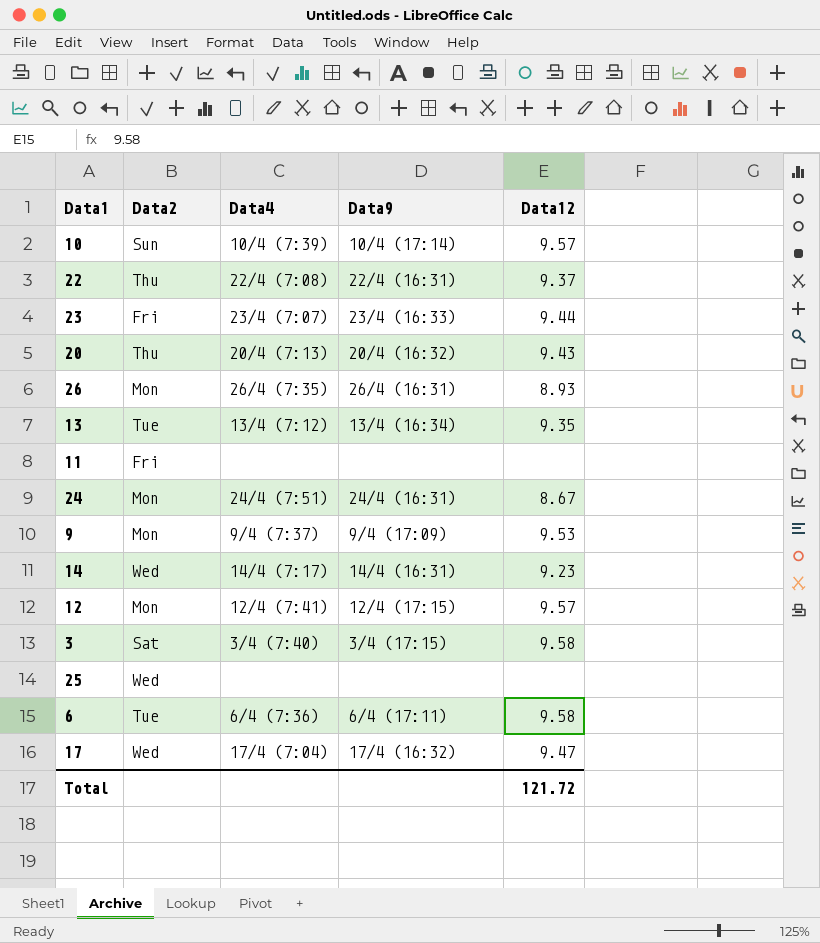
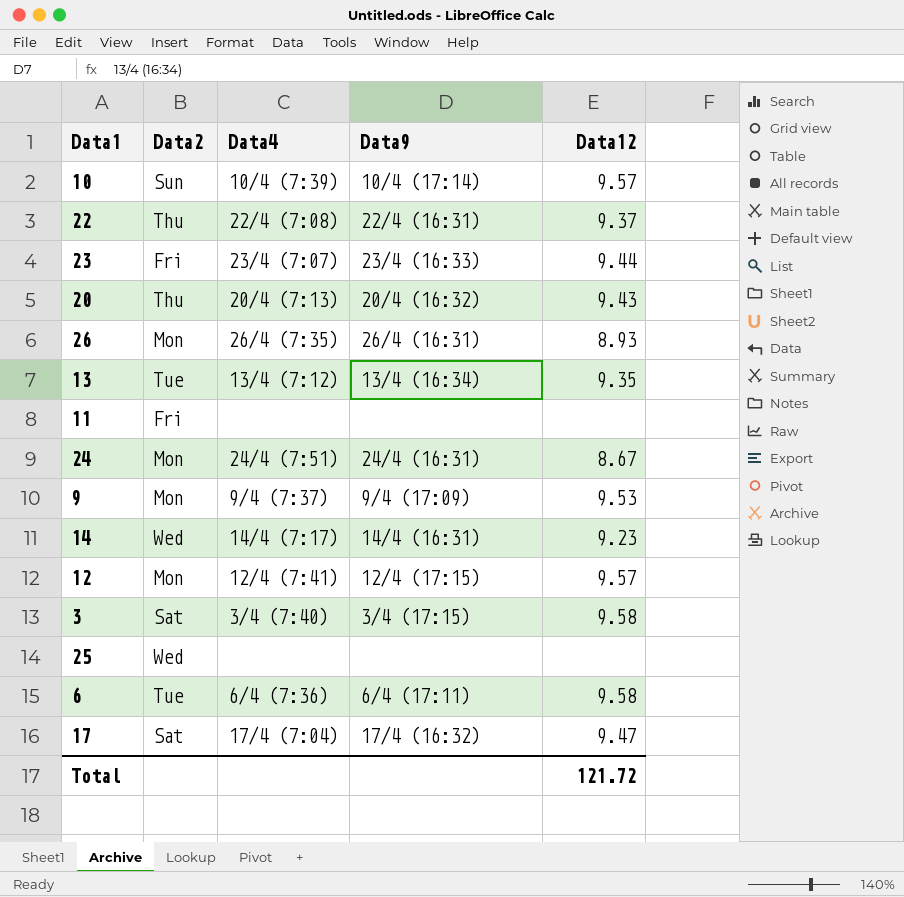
17 | Data2: Wed -> Sat

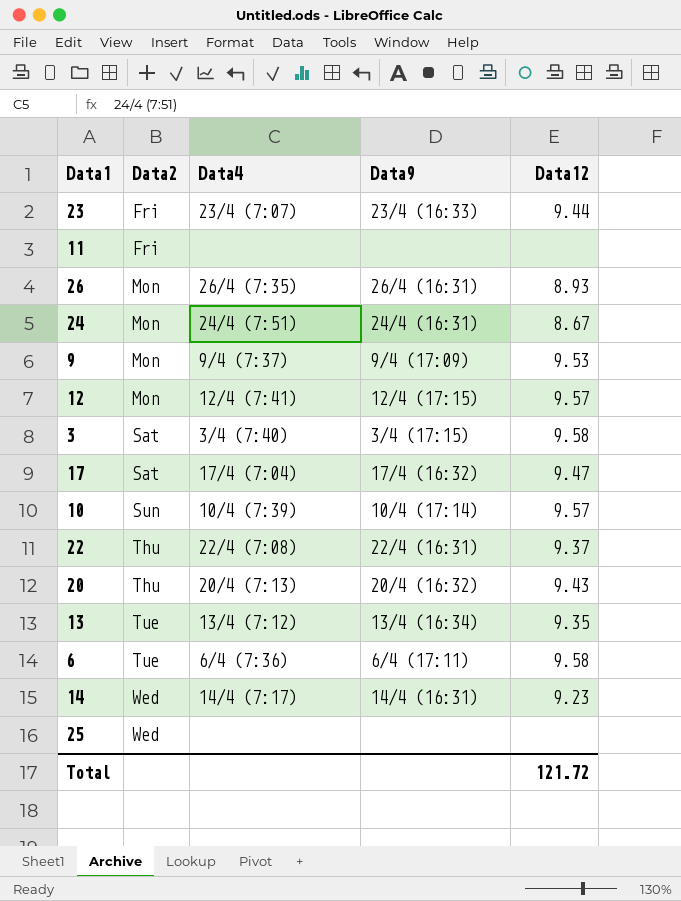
row order: none -> Data2 ascending

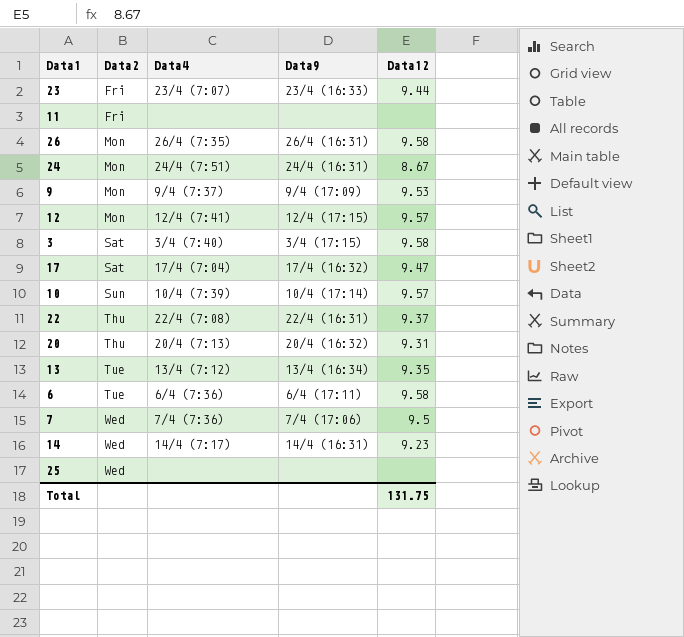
26 | Data12: 8.93 -> 9.58
20 | Data12: 9.43 -> 9.31
row 7: none -> Wed | 7/4 (7:36) | 7/4 (17:06) | 9.5
Total | Data12: 121.72 -> 131.75

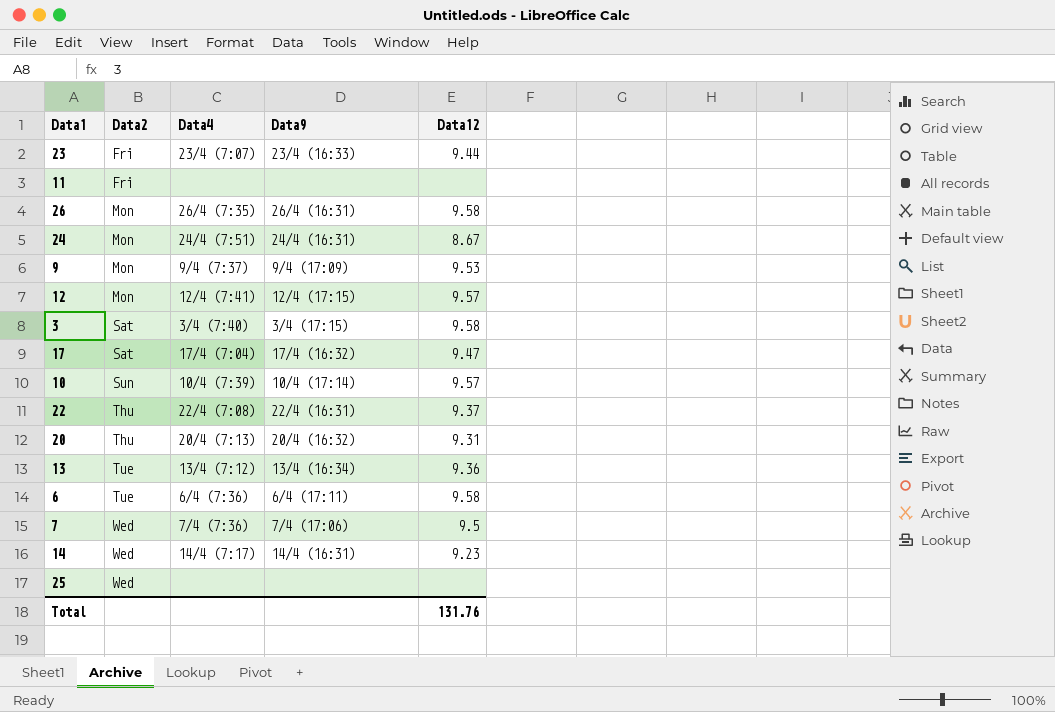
13 | Data12: 9.35 -> 9.36
Total | Data12: 131.75 -> 131.76

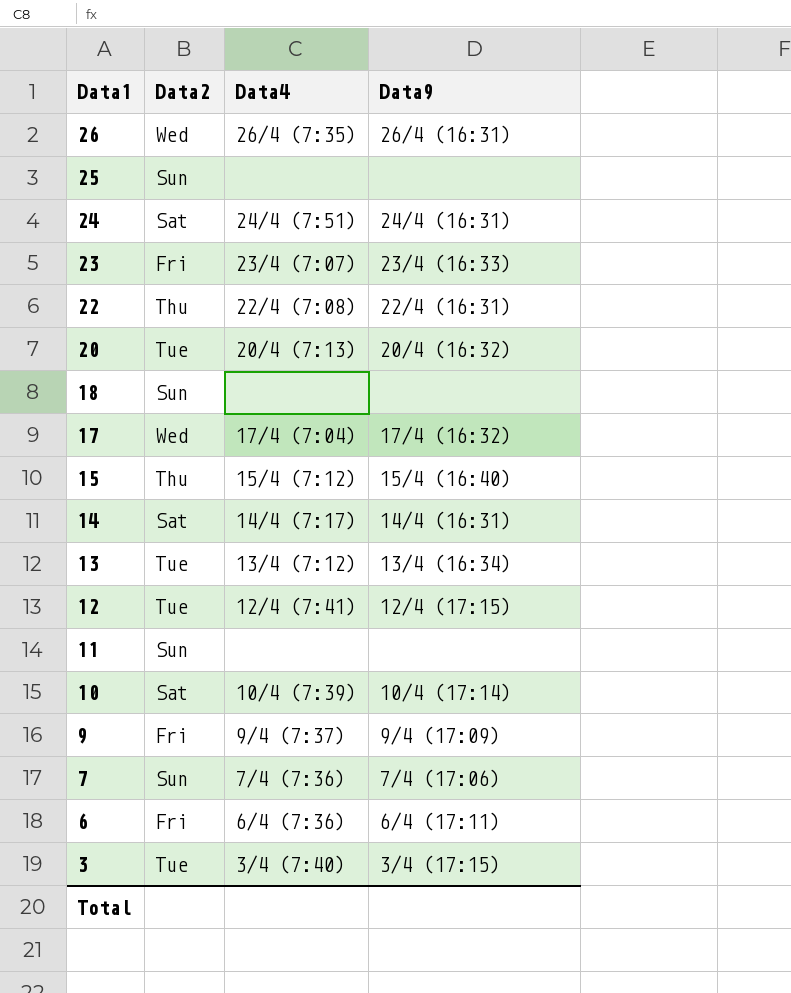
row order: Data2 ascending -> Data1 descending
column Data12 | position: 5 -> none
26 | Data2: Mon -> Wed
25 | Data2: Wed -> Sun
24 | Data2: Mon -> Sat
20 | Data2: Thu -> Tue
row 18: none -> Sun | none | none
17 | Data2: Sat -> Wed
row 15: none -> Thu | 15/4 (7:12) | 15/4 (16:40)
14 | Data2: Wed -> Sat
12 | Data2: Mon -> Tue
11 | Data2: Fri -> Sun
10 | Data2: Sun -> Sat
9 | Data2: Mon -> Fri
7 | Data2: Wed -> Sun
6 | Data2: Tue -> Fri
3 | Data2: Sat -> Tue

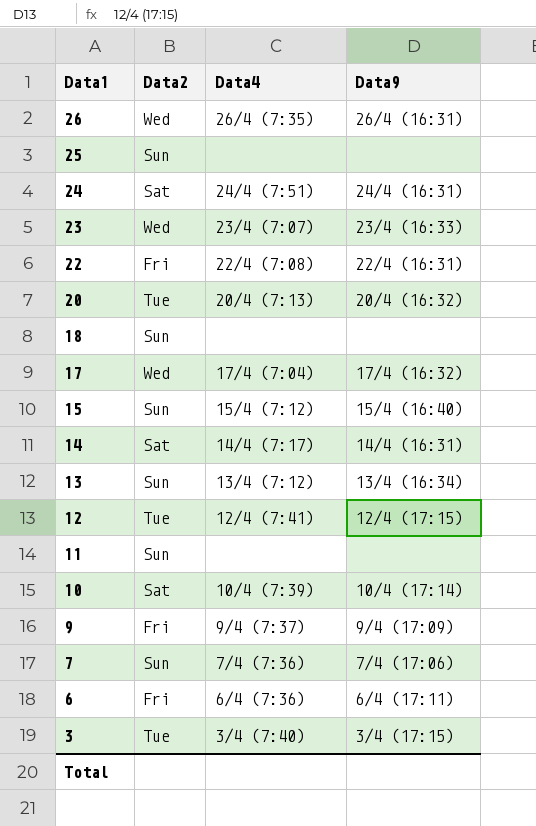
23 | Data2: Fri -> Wed
22 | Data2: Thu -> Fri
15 | Data2: Thu -> Sun
13 | Data2: Tue -> Sun

